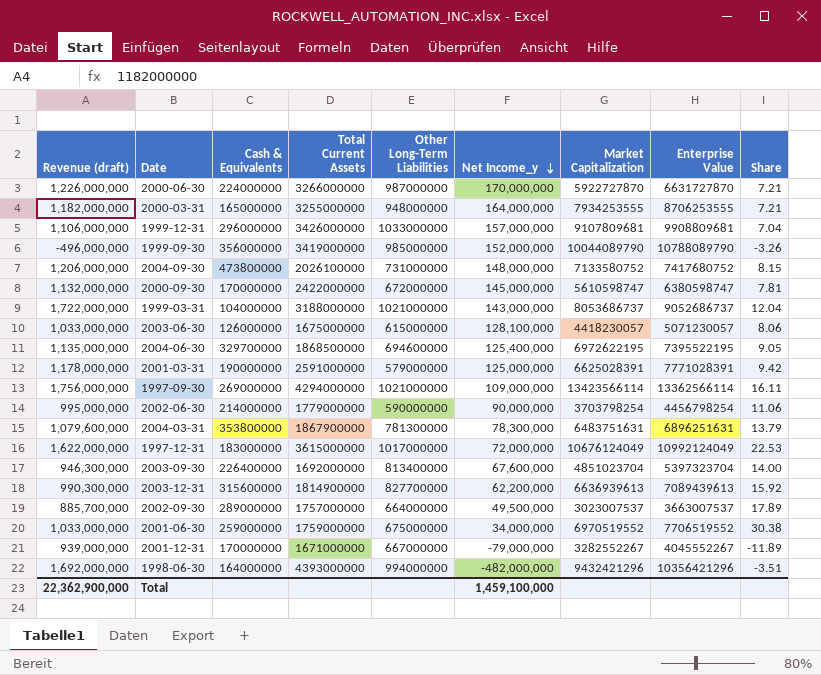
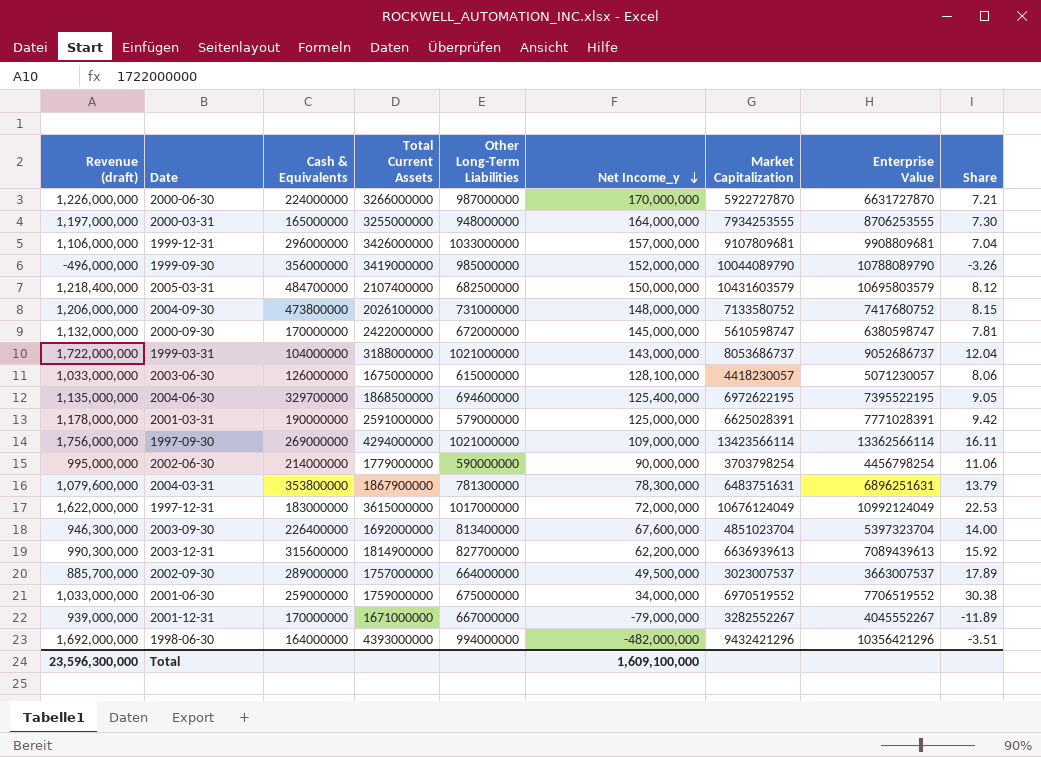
2000-03-31 | Revenue (draft): 1,182,000,000 -> 1,197,000,000
2000-03-31 | Share: 7.21 -> 7.30
row 2005-03-31: none -> 1,218,400,000 | 484700000 | 2107400000 | 682500000 | 150,000,000 | 10431603579 | 10695803579 | 8.12
Total | Revenue (draft): 22,362,900,000 -> 23,596,300,000
Total | Net Income_y: 1,459,100,000 -> 1,609,100,000

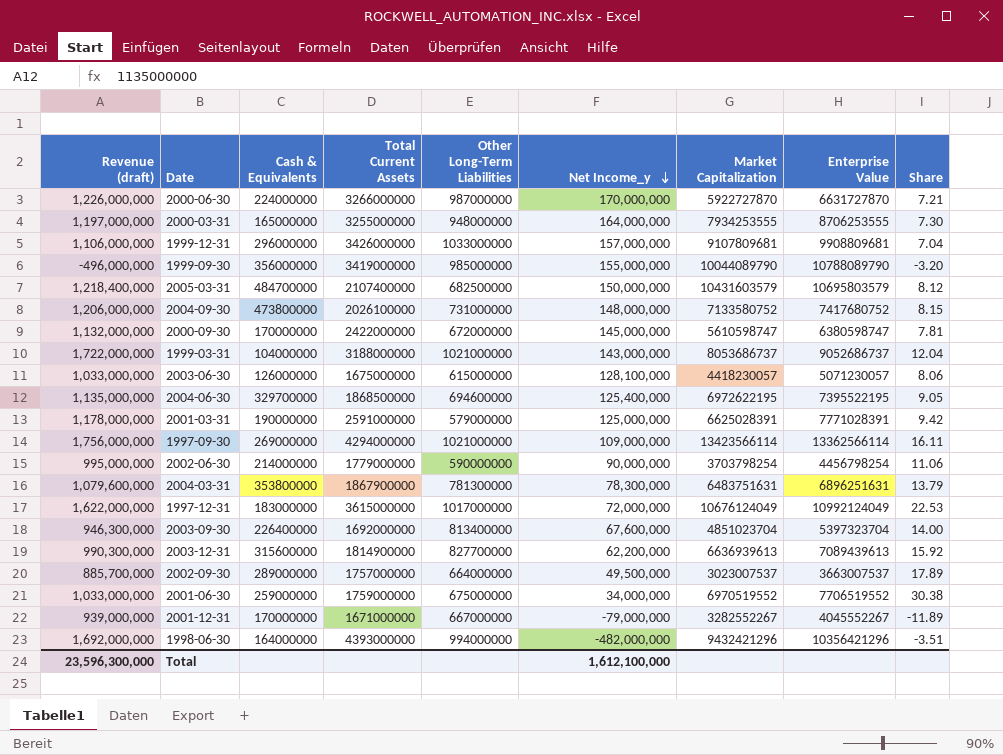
1999-09-30 | Net Income_y: 152,000,000 -> 155,000,000
1999-09-30 | Share: -3.26 -> -3.20
Total | Net Income_y: 1,609,100,000 -> 1,612,100,000

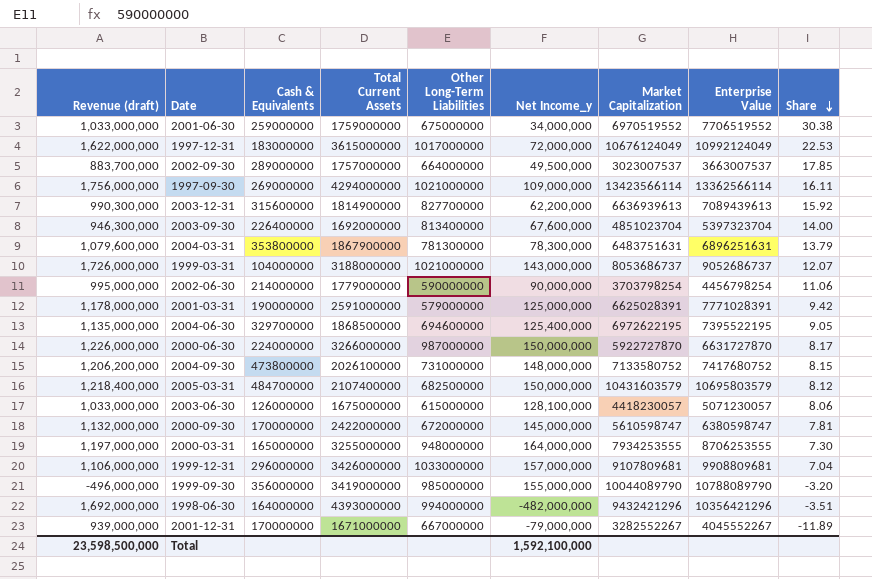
row order: Net Income_y descending -> Share descending
2002-09-30 | Revenue (draft): 885,700,000 -> 883,700,000
2002-09-30 | Share: 17.89 -> 17.85
1999-03-31 | Revenue (draft): 1,722,000,000 -> 1,726,000,000
1999-03-31 | Share: 12.04 -> 12.07
2000-06-30 | Net Income_y: 170,000,000 -> 150,000,000
2000-06-30 | Share: 7.21 -> 8.17
2004-09-30 | Revenue (draft): 1,206,000,000 -> 1,206,200,000
Total | Revenue (draft): 23,596,300,000 -> 23,598,500,000
Total | Net Income_y: 1,612,100,000 -> 1,592,100,000

